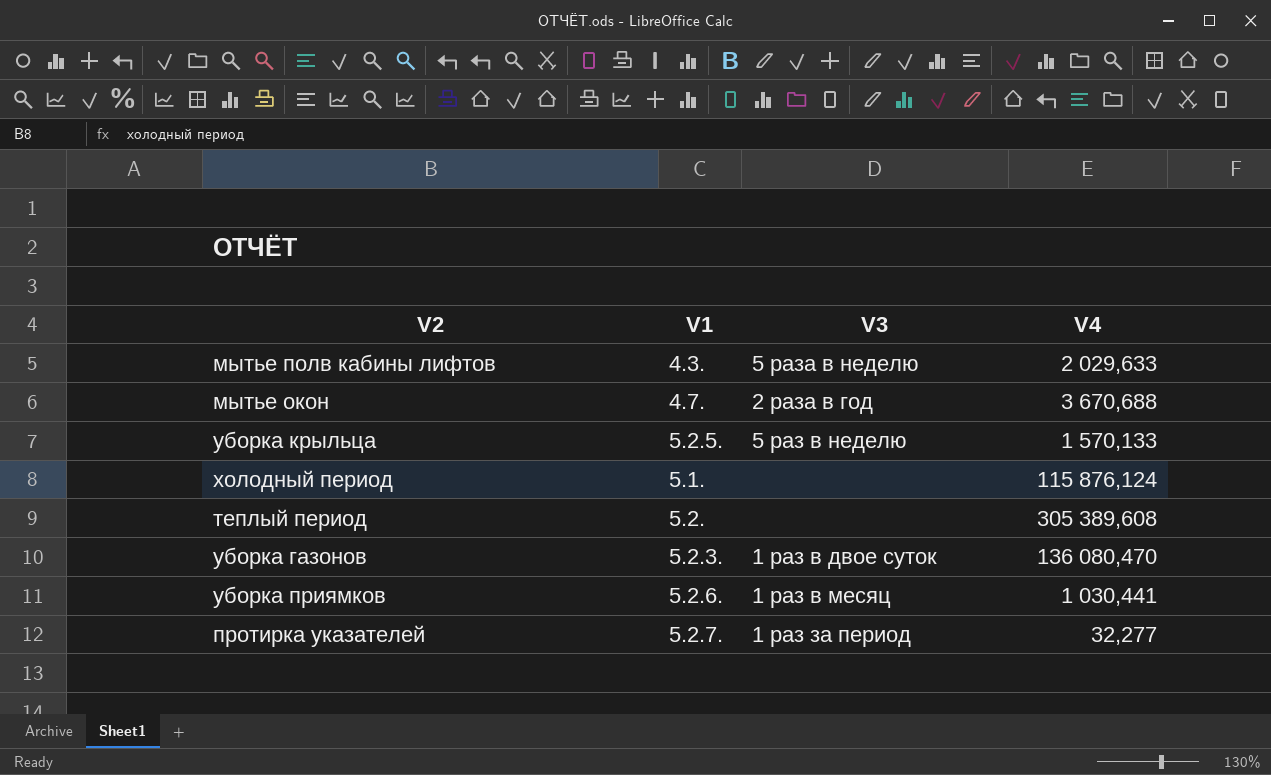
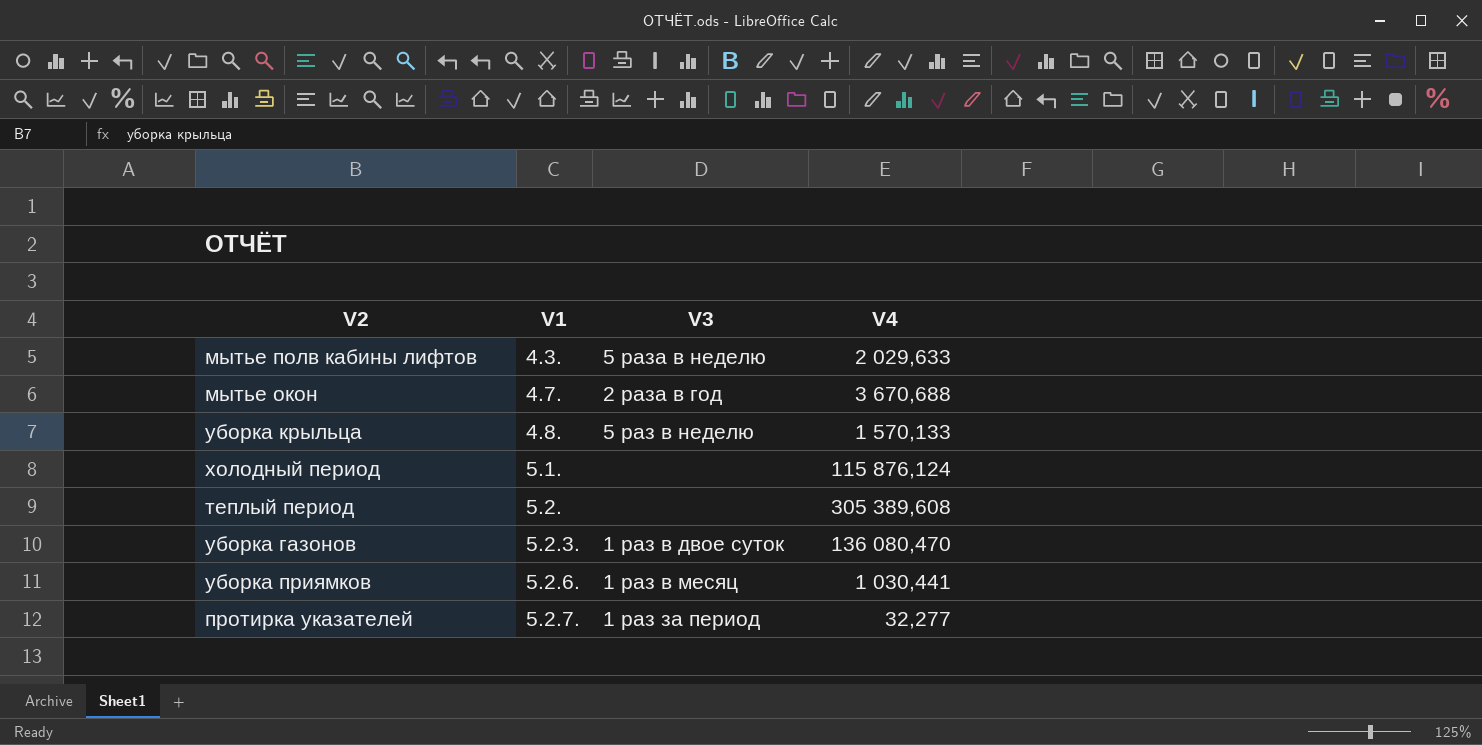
уборка крыльца | V1: 5.2.5. -> 4.8.

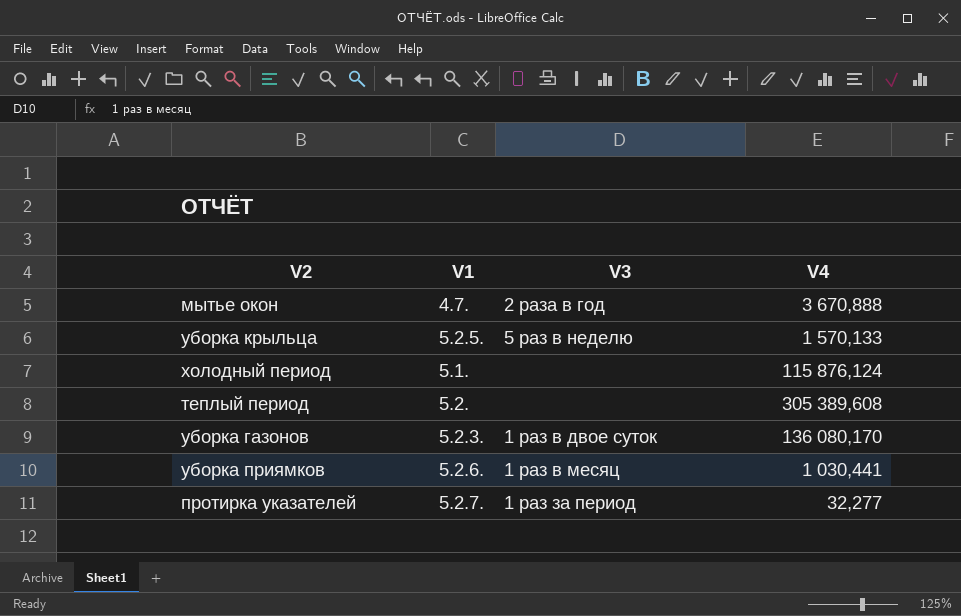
row мытье полв кабины лифтов: 4.3. | 5 раза в неделю | 2 029,633 -> none
мытье окон | V4: 3 670,688 -> 3 670,888
уборка крыльца | V1: 4.8. -> 5.2.5.
уборка газонов | V4: 136 080,470 -> 136 080,170

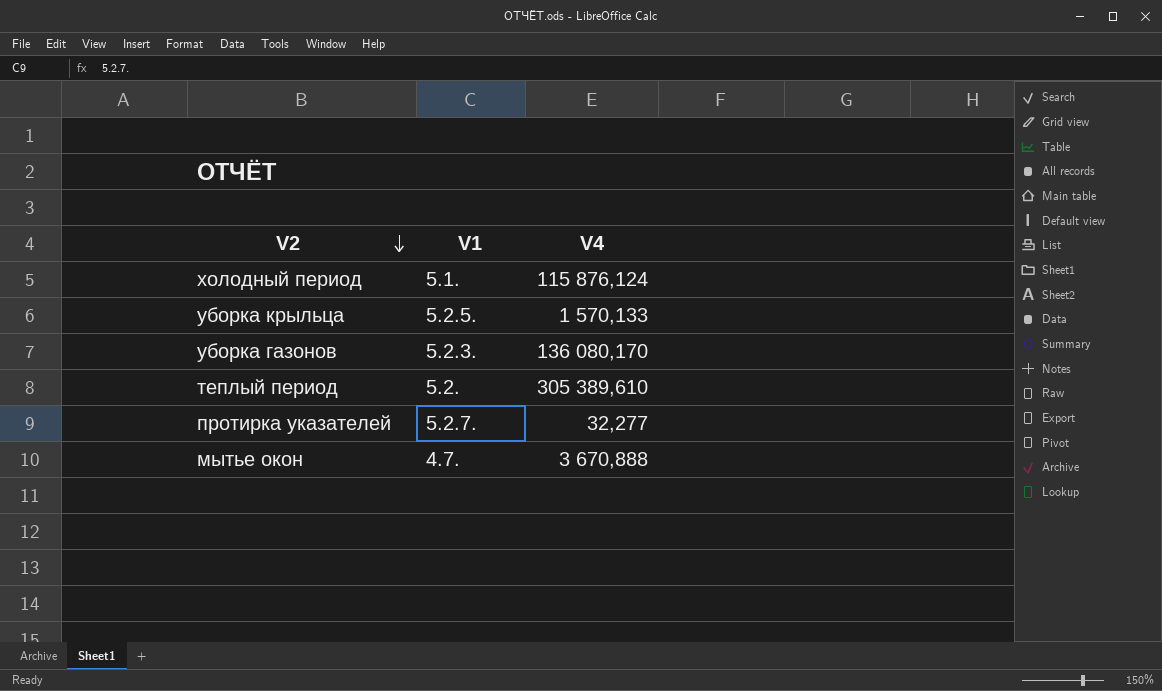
row order: none -> V2 descending
column V3 | position: 3 -> none
row уборка приямков: 5.2.6. | 1 раз в месяц | 1 030,441 -> none
теплый период | V4: 305 389,608 -> 305 389,610

